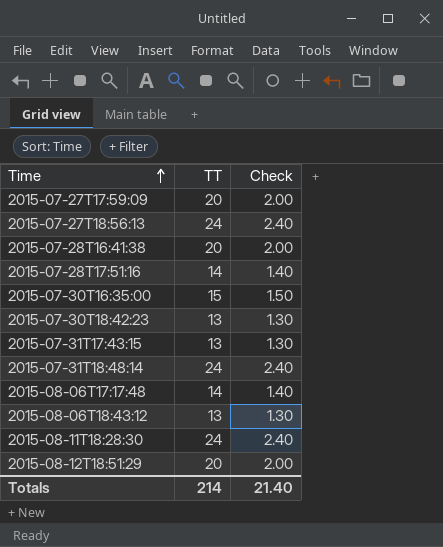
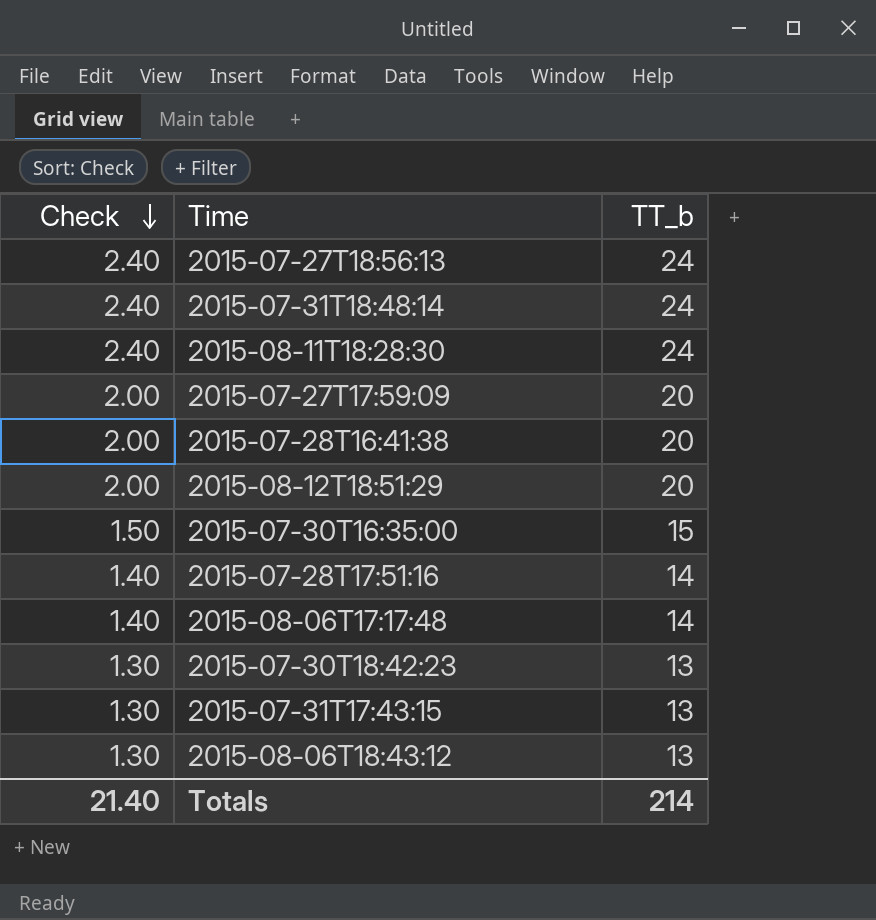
row order: Time ascending -> Check descending
column Check | position: 3 -> 1
column name: TT -> TT_b

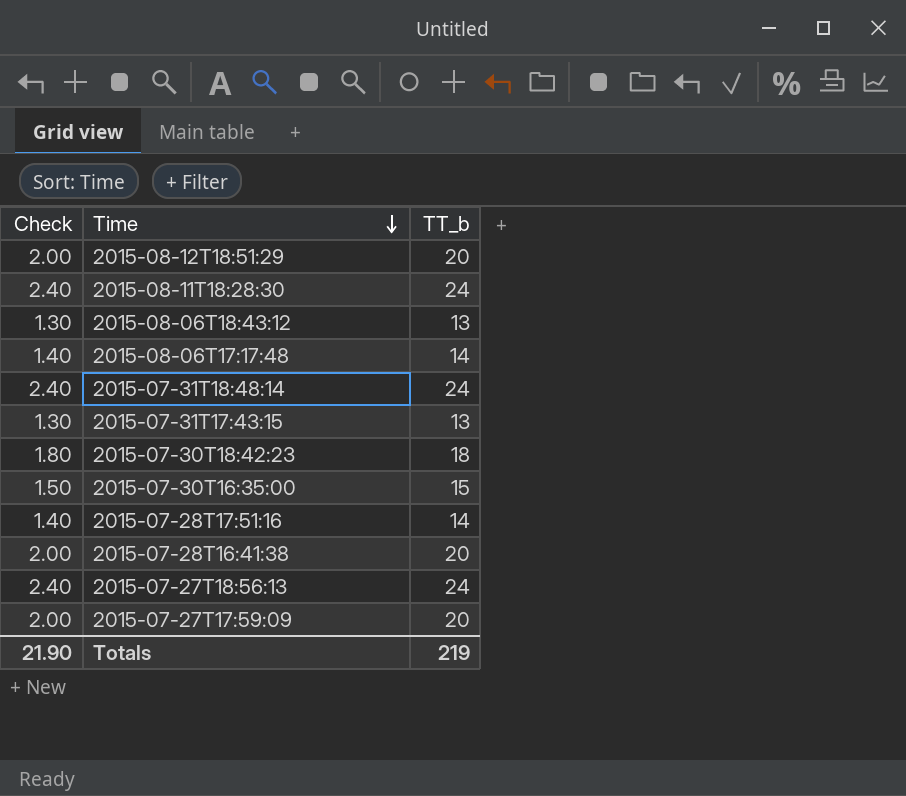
row order: Check descending -> Time descending
2015-07-30T18:42:23 | Check: 1.30 -> 1.80
2015-07-30T18:42:23 | TT_b: 13 -> 18
Totals | Check: 21.40 -> 21.90
Totals | TT_b: 214 -> 219

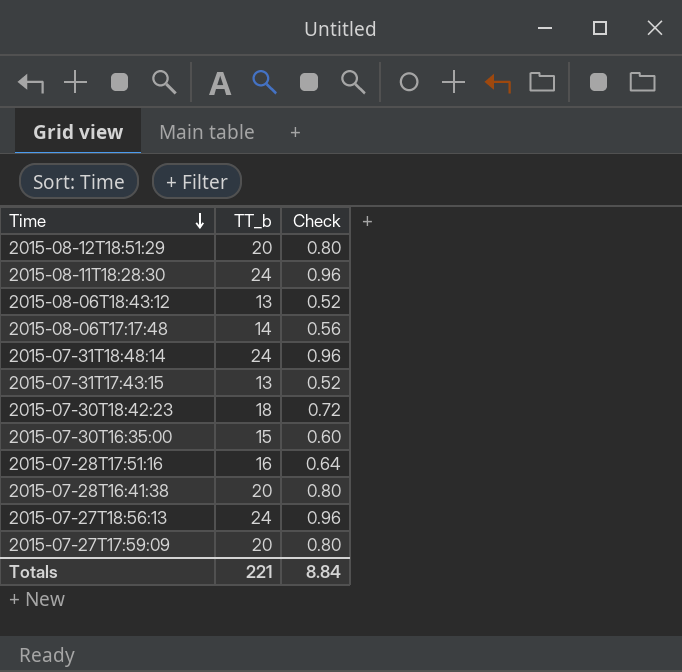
column Check | formula: [TT_b] * 0.1 -> [TT_b] * 0.04
column Check | position: 1 -> 3
2015-07-28T17:51:16 | TT_b: 14 -> 16
Totals | TT_b: 219 -> 221
Totals | Check: 21.90 -> 8.84

